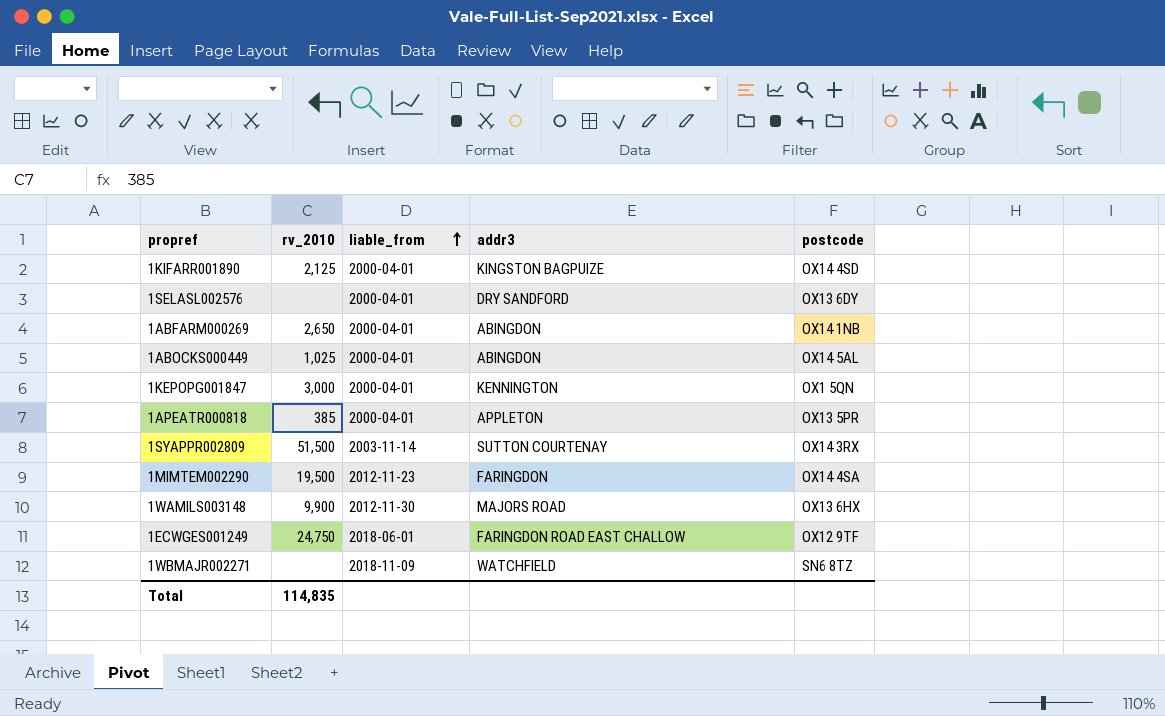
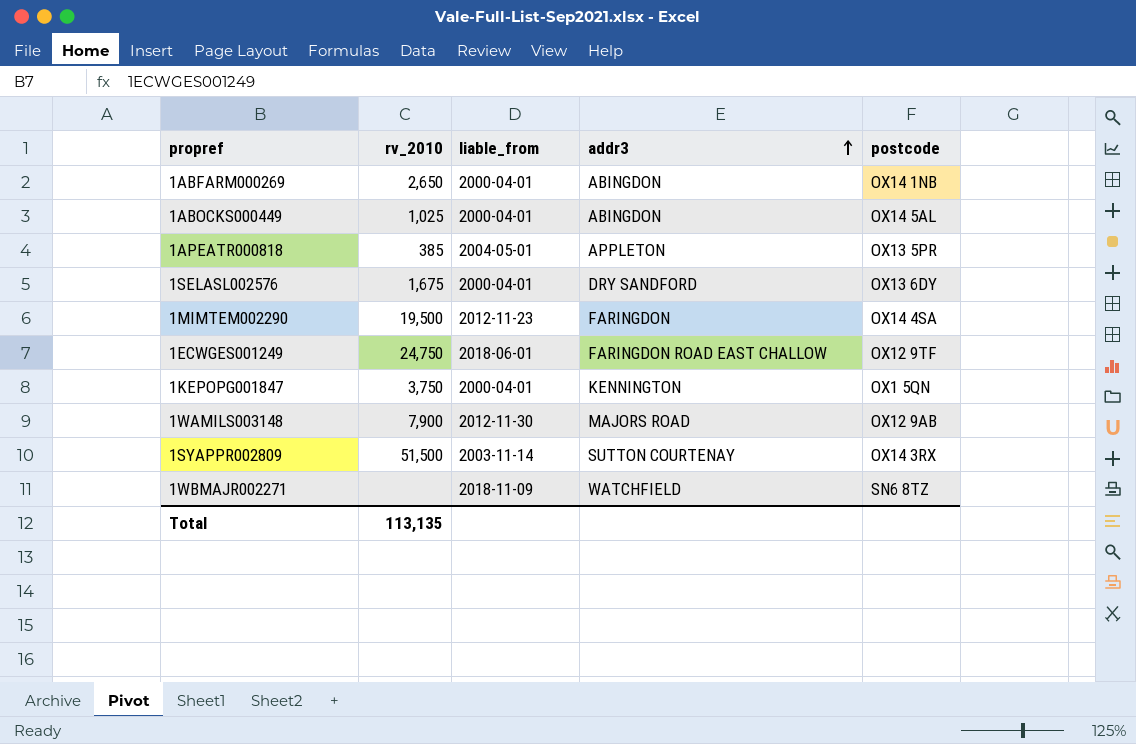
row order: liable_from ascending -> addr3 ascending
row 1KIFARR001890: 2,125 | 2000-04-01 | KINGSTON BAGPUIZE | OX14 4SD -> none
1APEATR000818 | liable_from: 2000-04-01 -> 2004-05-01
1SELASL002576 | rv_2010: none -> 1,675
1KEPOPG001847 | rv_2010: 3,000 -> 3,750
1WAMILS003148 | rv_2010: 9,900 -> 7,900
1WAMILS003148 | postcode: OX13 6HX -> OX12 9AB
Total | rv_2010: 114,835 -> 113,135

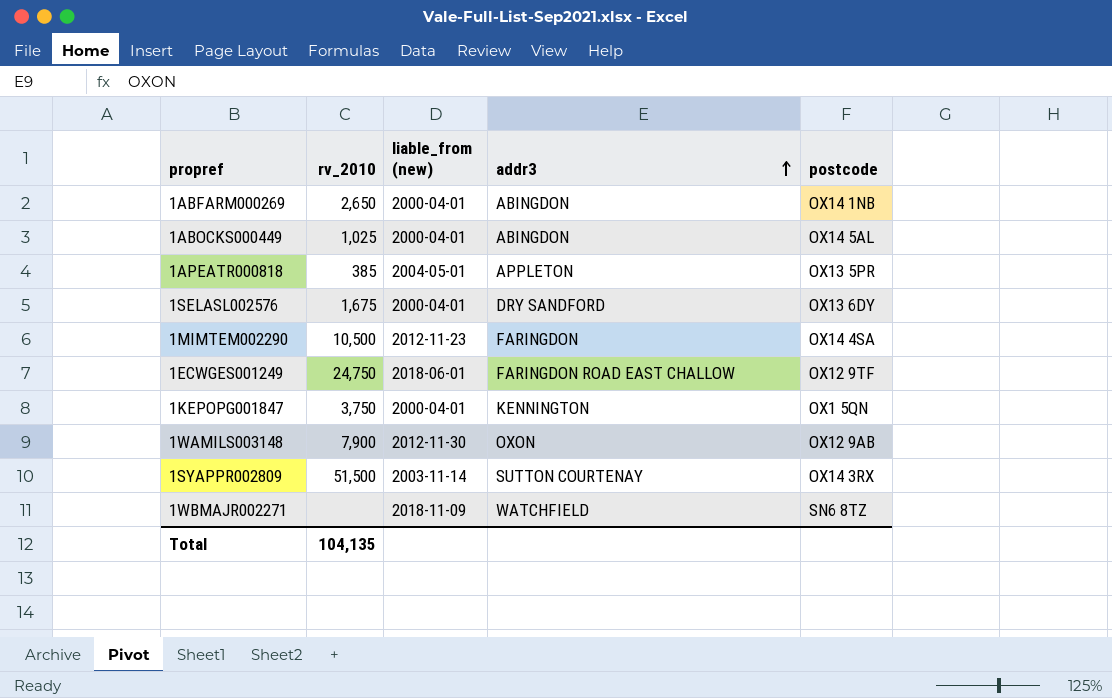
column name: liable_from -> liable_from (new)
1MIMTEM002290 | rv_2010: 19,500 -> 10,500
1WAMILS003148 | addr3: MAJORS ROAD -> OXON
Total | rv_2010: 113,135 -> 104,135

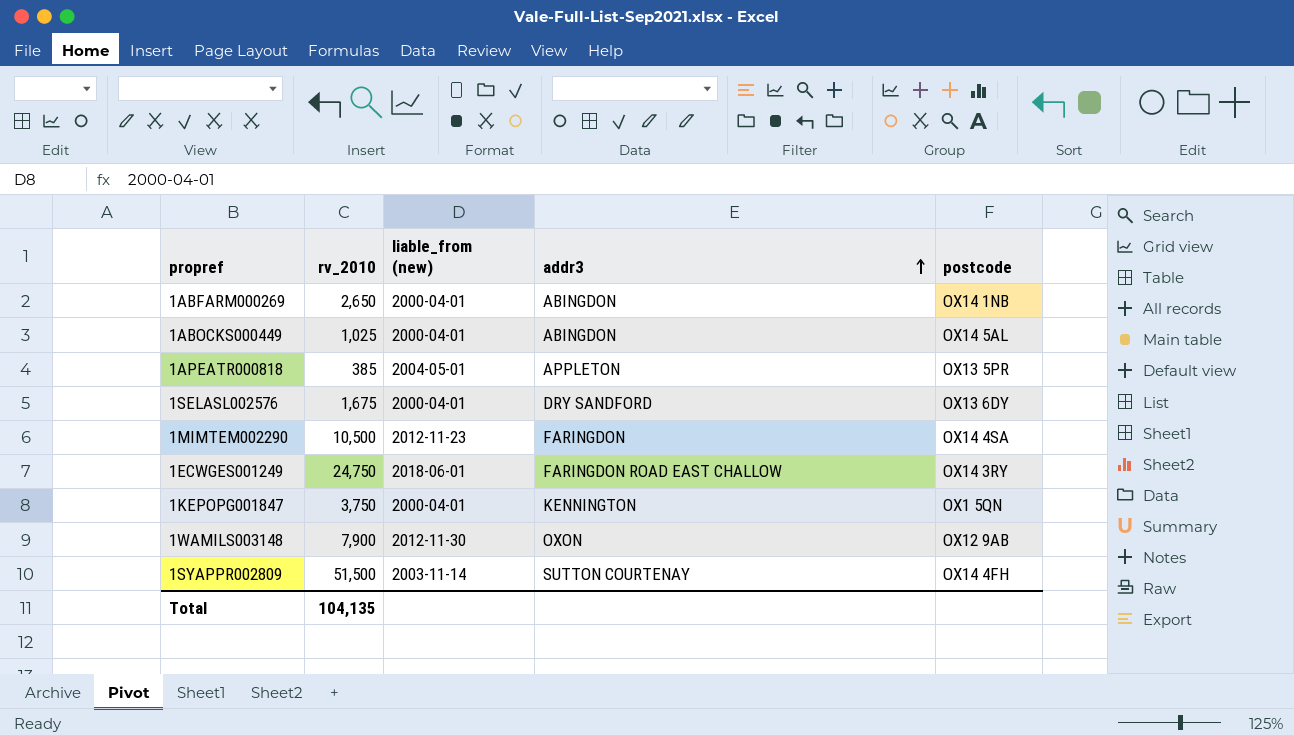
row 1WBMAJR002271: none | 2018-11-09 | WATCHFIELD | SN6 8TZ -> none
1ECWGES001249 | postcode: OX12 9TF -> OX14 3RY
1SYAPPR002809 | postcode: OX14 3RX -> OX14 4FH

